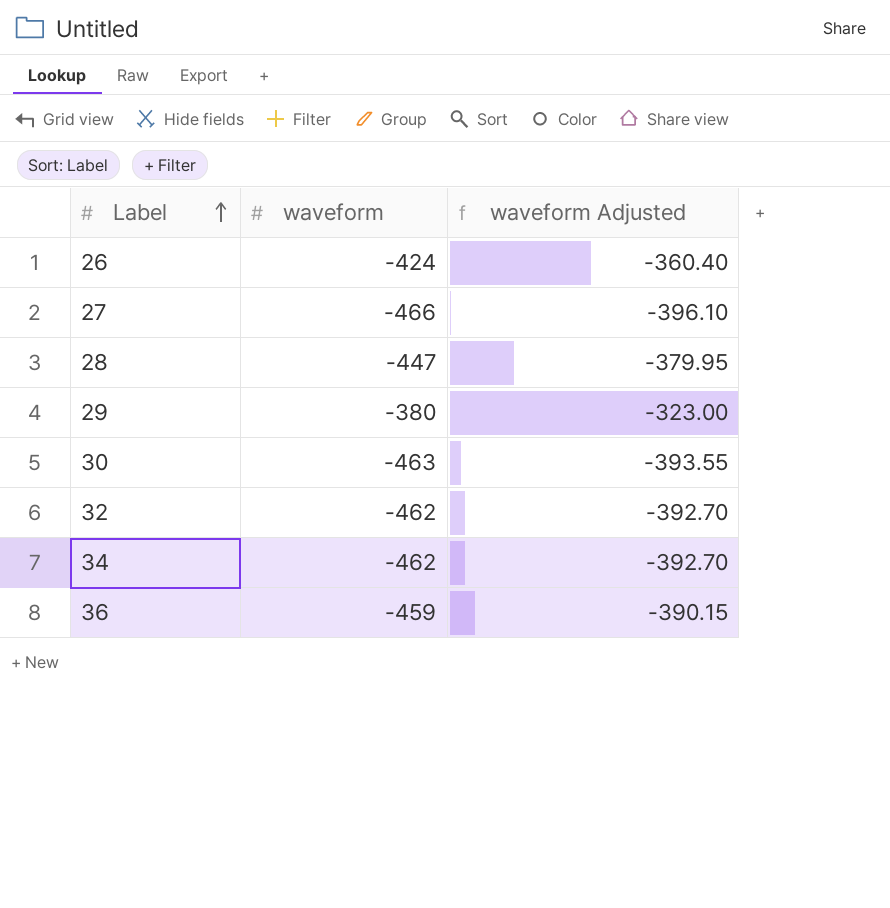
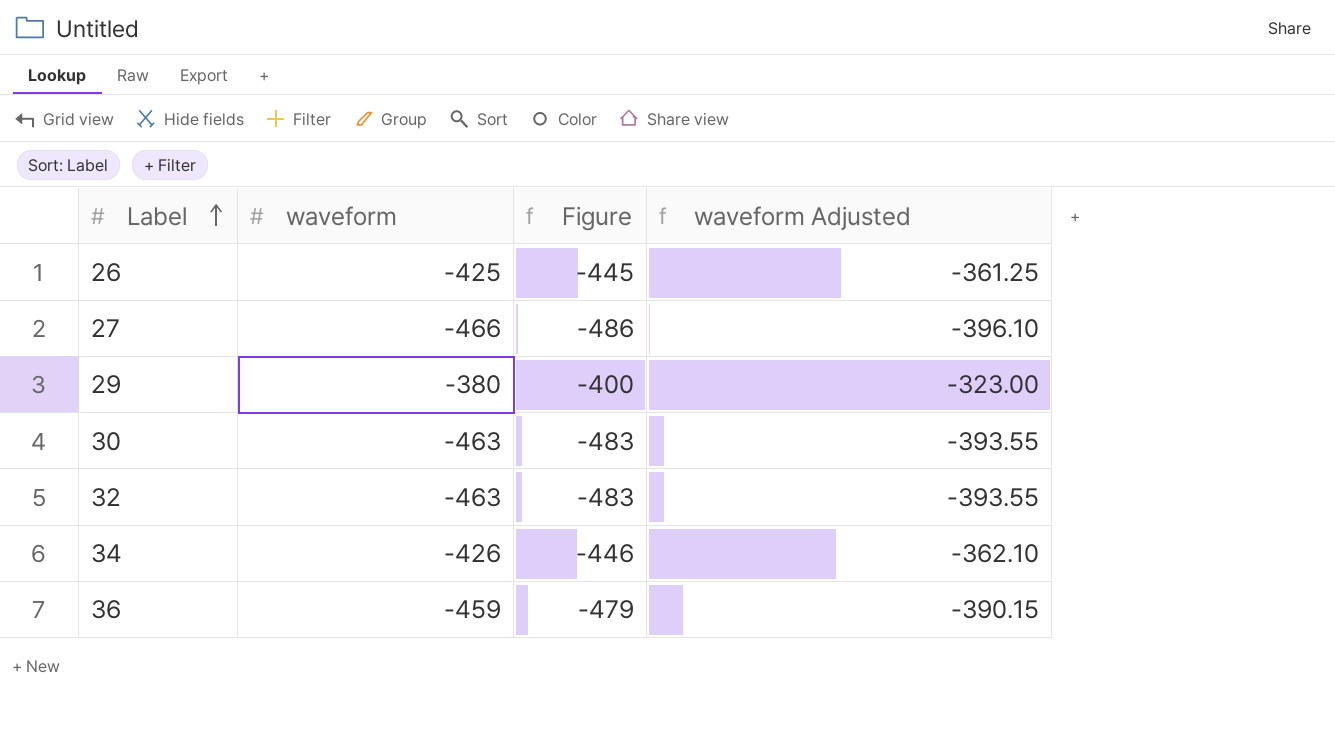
column Figure | formula: none -> [waveform] - 20
row 28: -447 | -379.95 -> none
26 | waveform: -424 -> -425
26 | waveform Adjusted: -360.40 -> -361.25
32 | waveform: -462 -> -463
32 | waveform Adjusted: -392.70 -> -393.55
34 | waveform: -462 -> -426
34 | waveform Adjusted: -392.70 -> -362.10

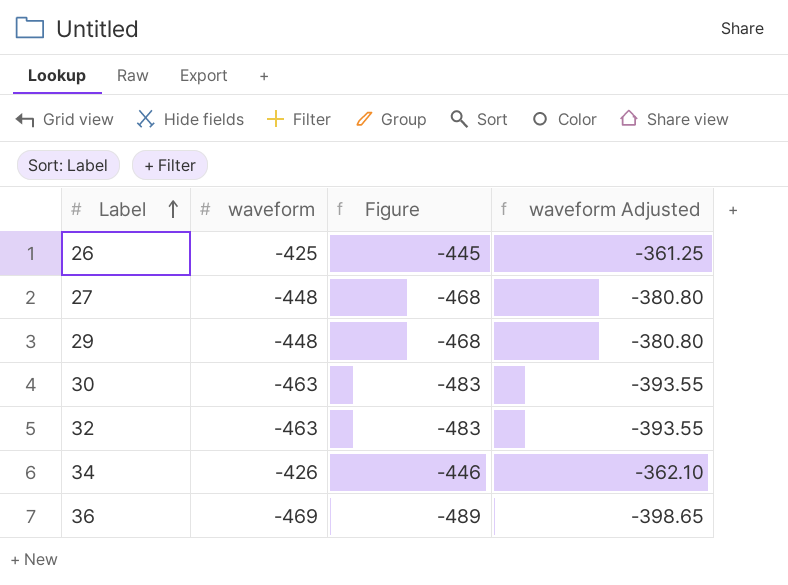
27 | waveform: -466 -> -448
27 | Figure: -486 -> -468
27 | waveform Adjusted: -396.10 -> -380.80
29 | waveform: -380 -> -448
29 | Figure: -400 -> -468
29 | waveform Adjusted: -323.00 -> -380.80
36 | waveform: -459 -> -469
36 | Figure: -479 -> -489
36 | waveform Adjusted: -390.15 -> -398.65

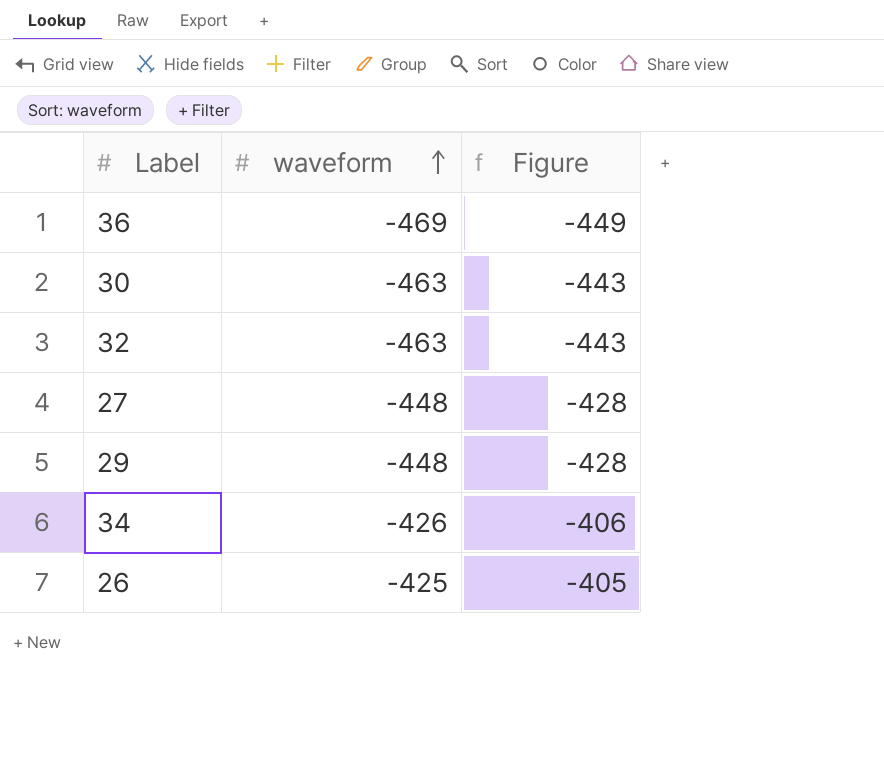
row order: Label ascending -> waveform ascending
column waveform Adjusted | formula: [waveform] * 0.85 -> none
column Figure | formula: [waveform] - 20 -> [waveform] + 20

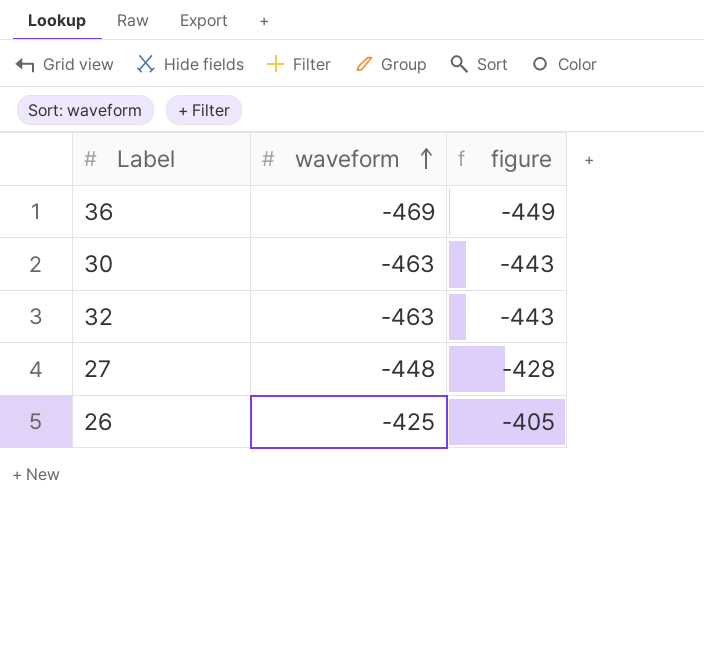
column name: Figure -> figure
row 29: -448 | -428 -> none
row 34: -426 | -406 -> none

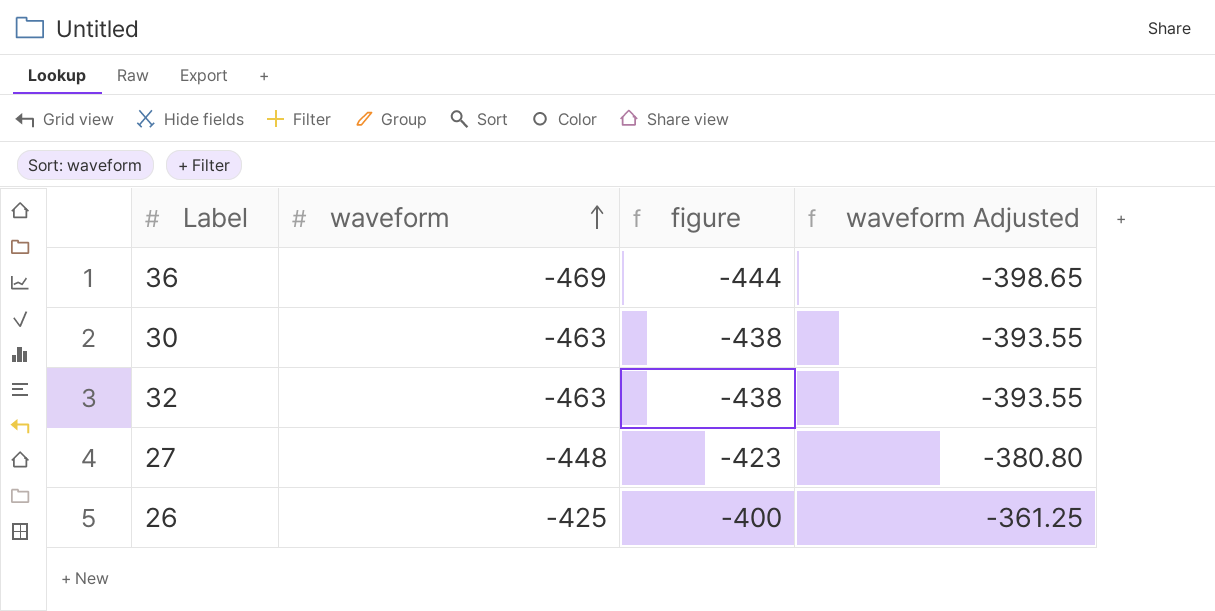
column figure | formula: [waveform] + 20 -> [waveform] + 25
column waveform Adjusted | formula: none -> [waveform] * 0.85

